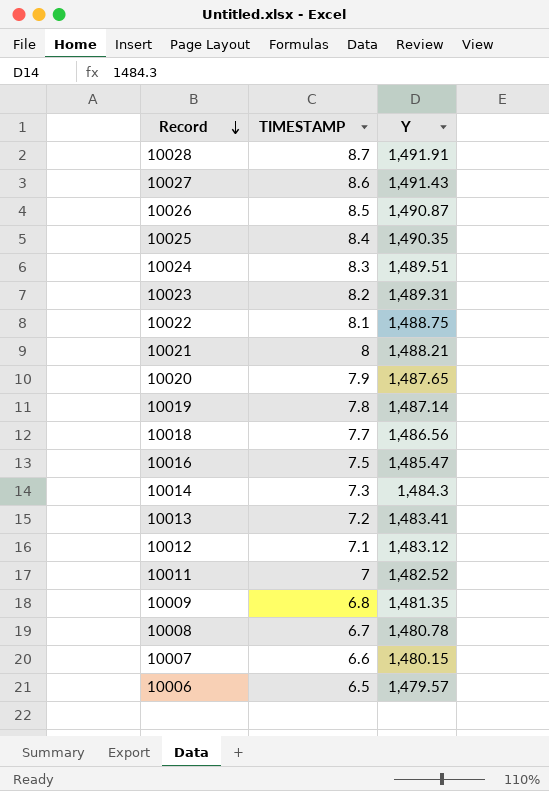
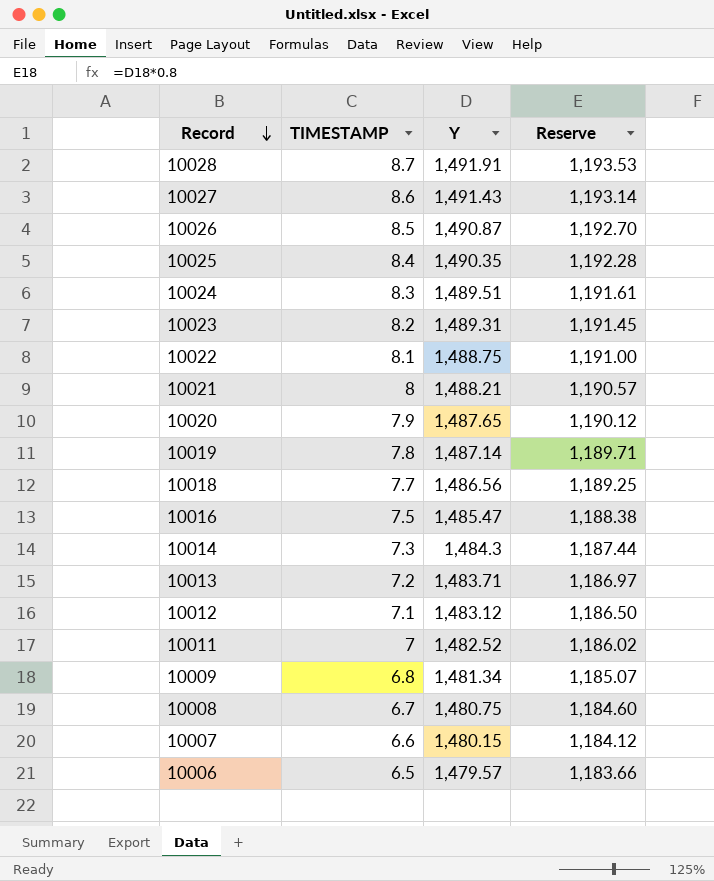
column Reserve | formula: none -> [Y] * 0.8
10013 | Y: 1,483.41 -> 1,483.71
10009 | Y: 1,481.35 -> 1,481.34
10008 | Y: 1,480.78 -> 1,480.75

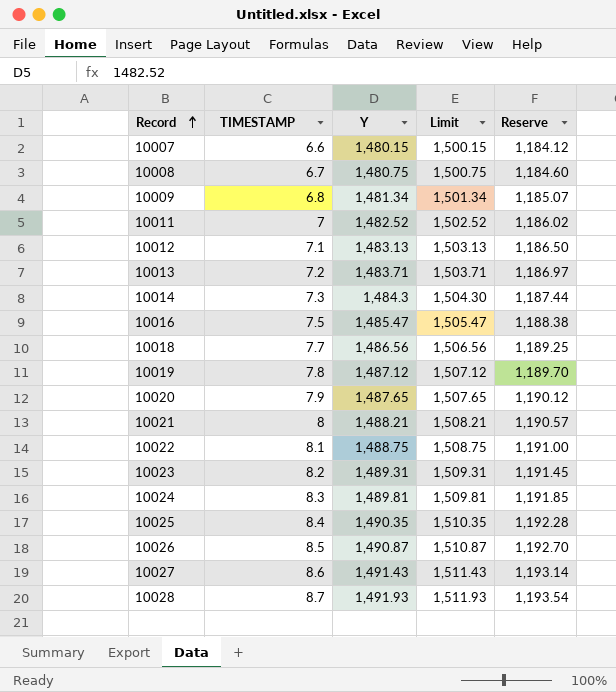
row order: Record descending -> Record ascending
column Limit | formula: none -> [Y] + 20
row 10006: 6.5 | 1,479.57 | 1,183.66 -> none
10012 | Y: 1,483.12 -> 1,483.13
10019 | Y: 1,487.14 -> 1,487.12
10019 | Reserve: 1,189.71 -> 1,189.70
10024 | Y: 1,489.51 -> 1,489.81
10024 | Reserve: 1,191.61 -> 1,191.85
10028 | Y: 1,491.91 -> 1,491.93
10028 | Reserve: 1,193.53 -> 1,193.54

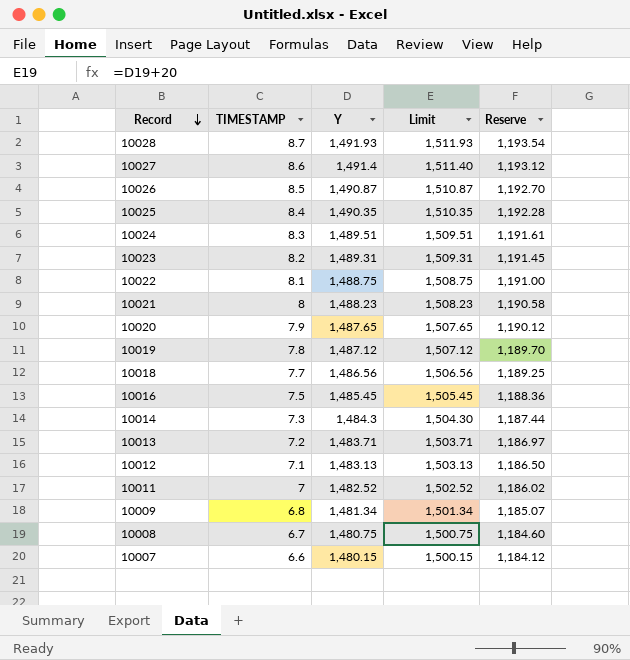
row order: Record ascending -> Record descending
10027 | Y: 1,491.43 -> 1,491.4
10027 | Limit: 1,511.43 -> 1,511.40
10027 | Reserve: 1,193.14 -> 1,193.12
10024 | Y: 1,489.81 -> 1,489.51
10024 | Limit: 1,509.81 -> 1,509.51
10024 | Reserve: 1,191.85 -> 1,191.61
10021 | Y: 1,488.21 -> 1,488.23
10021 | Limit: 1,508.21 -> 1,508.23
10021 | Reserve: 1,190.57 -> 1,190.58
10016 | Y: 1,485.47 -> 1,485.45
10016 | Limit: 1,505.47 -> 1,505.45
10016 | Reserve: 1,188.38 -> 1,188.36

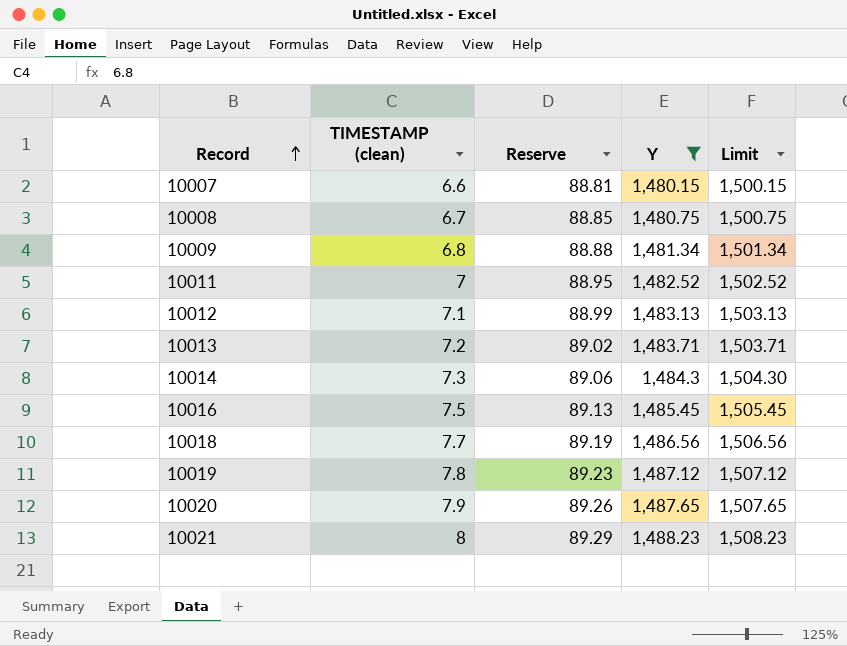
filter: none -> Y <= 1,488.23
row order: Record descending -> Record ascending
column name: TIMESTAMP -> TIMESTAMP (clean)
column Reserve | formula: [Y] * 0.8 -> [Y] * 0.06
column Reserve | position: 5 -> 3

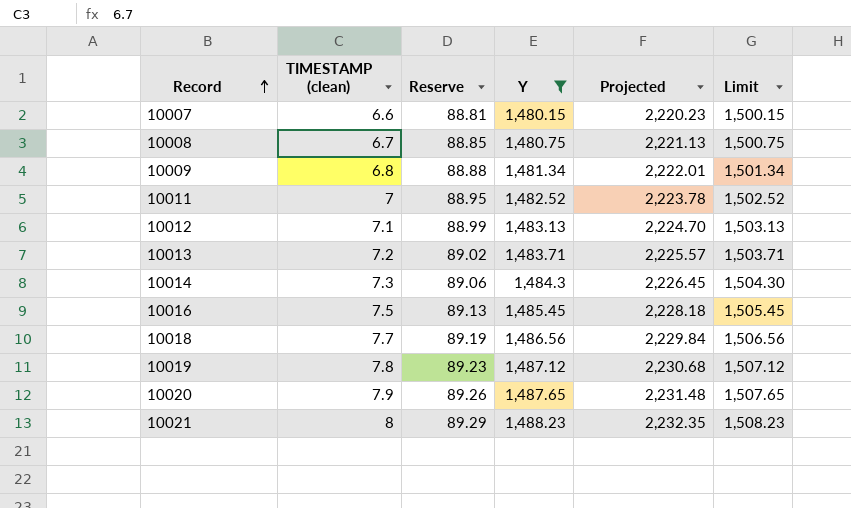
column Projected | formula: none -> [Y] * 1.5

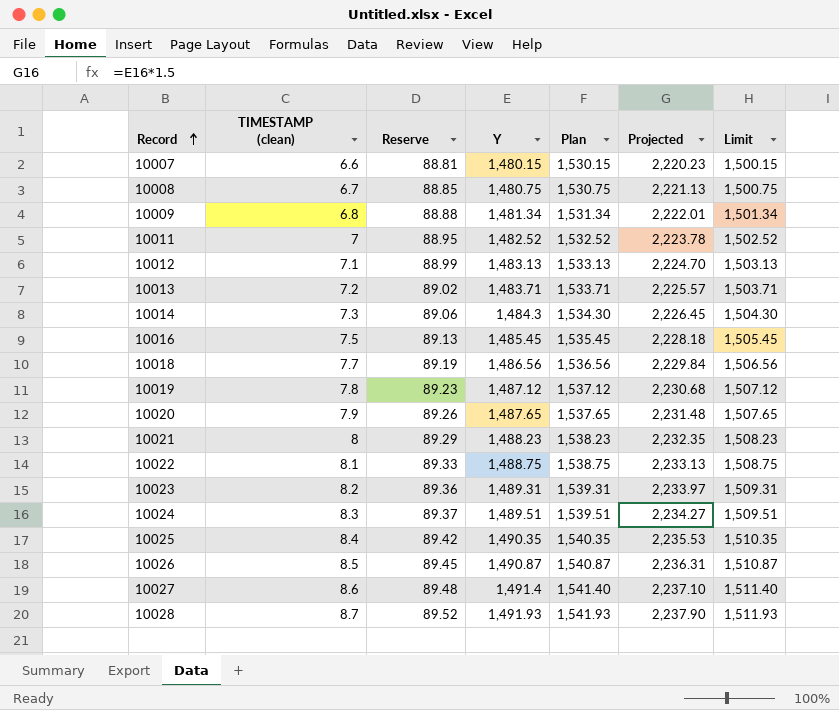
filter: Y <= 1,488.23 -> none
column Plan | formula: none -> [Y] + 50

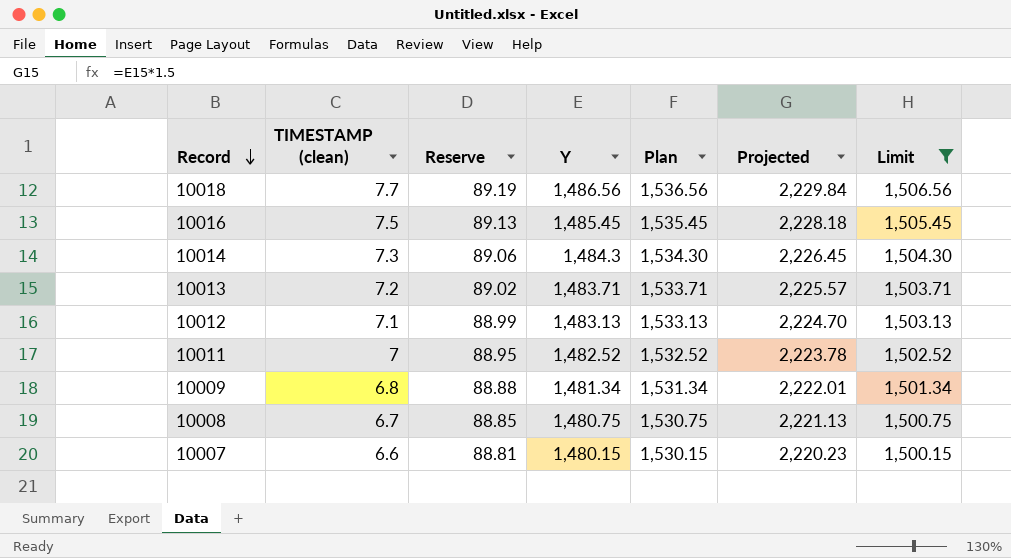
filter: none -> Limit <= 1,506.56
row order: Record ascending -> Record descending

